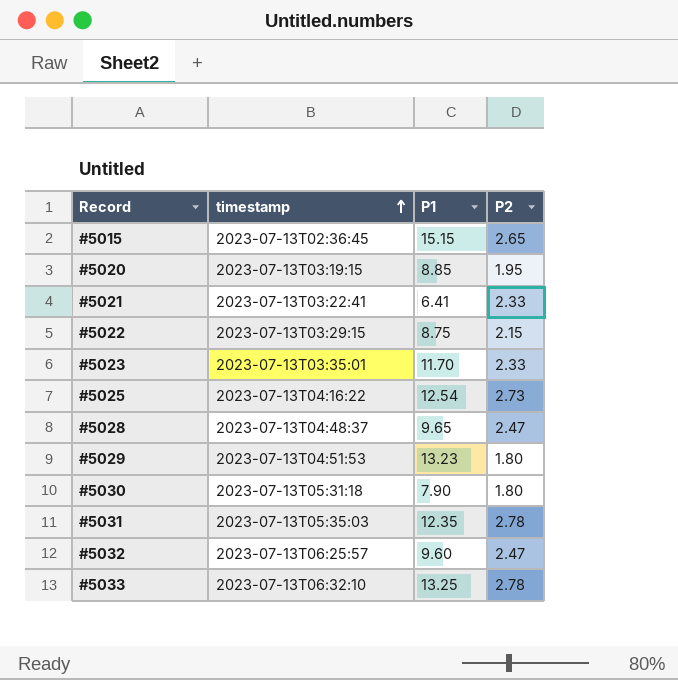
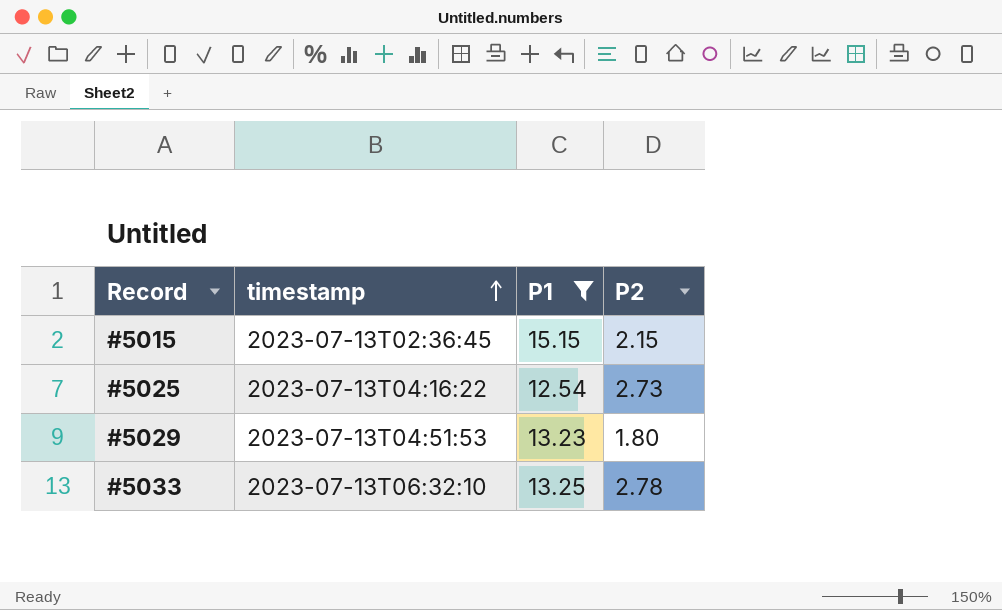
filter: none -> P1 >= 12.54
#5015 | P2: 2.65 -> 2.15

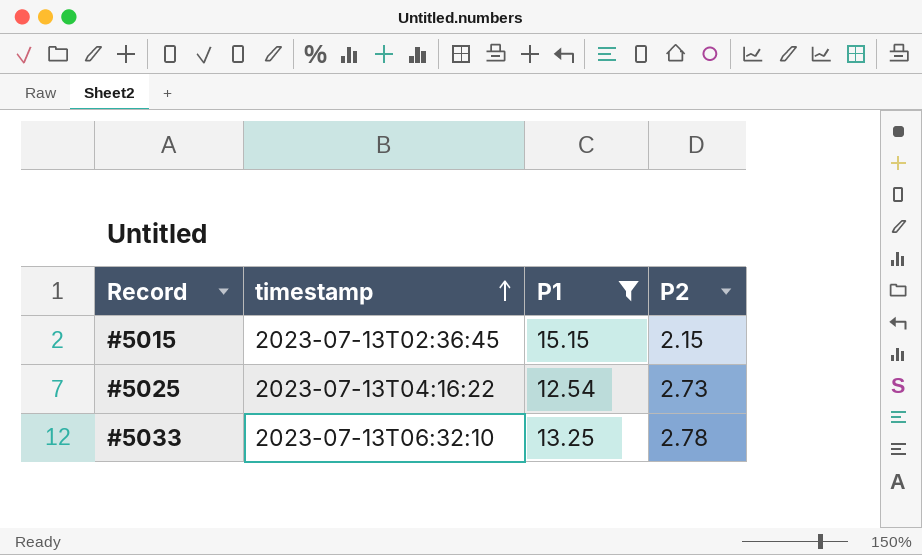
row #5029: 2023-07-13T04:51:53 | 13.23 | 1.80 -> none

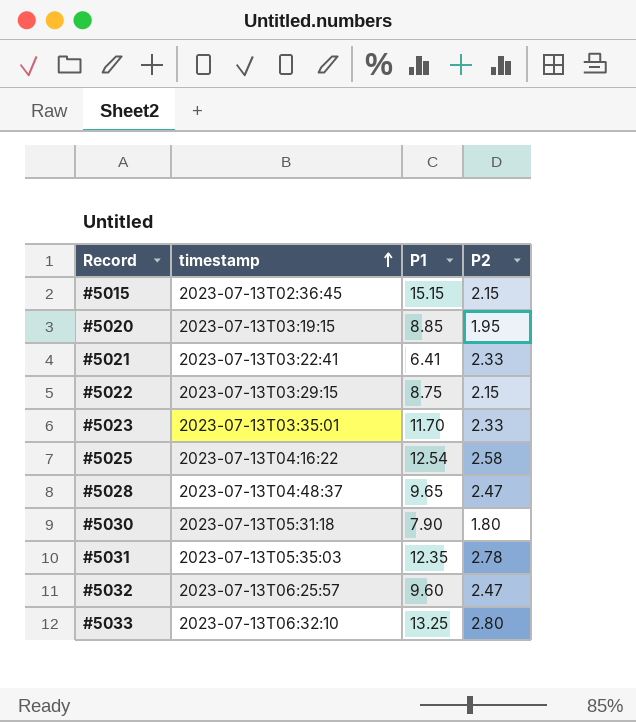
filter: P1 >= 12.54 -> none
#5025 | P2: 2.73 -> 2.58
#5033 | P2: 2.78 -> 2.80

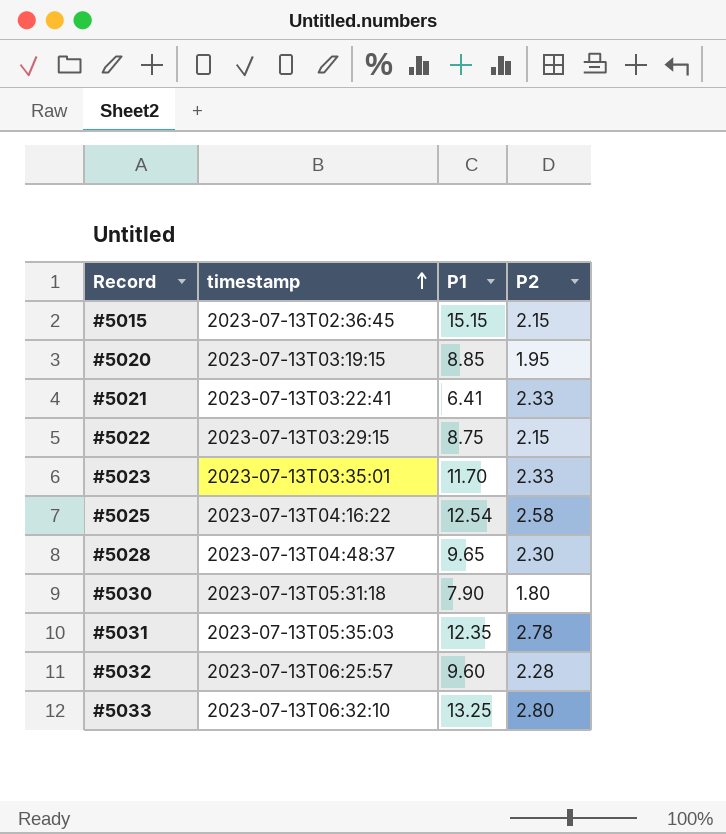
#5028 | P2: 2.47 -> 2.30
#5032 | P2: 2.47 -> 2.28

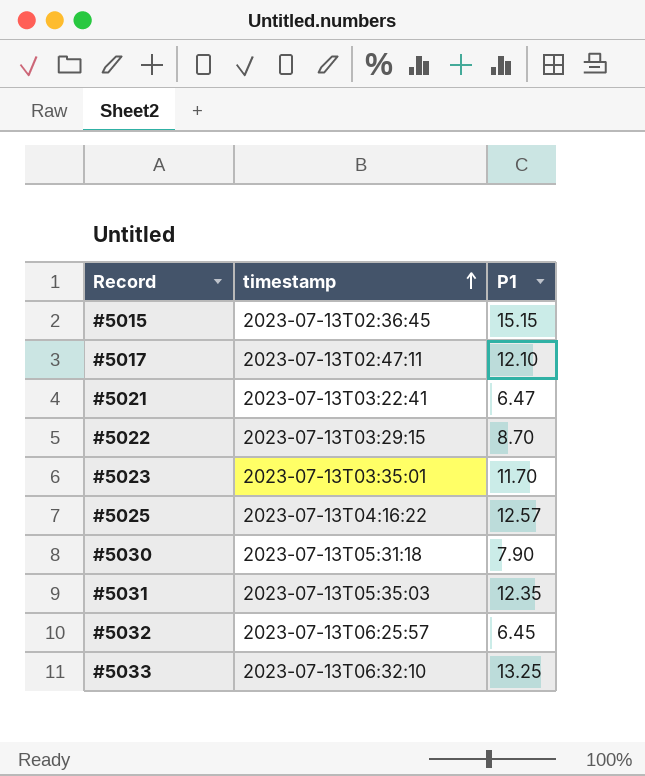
column P2 | position: 4 -> none
row #5020: 2023-07-13T03:19:15 | 8.85 | 1.95 -> none
row #5028: 2023-07-13T04:48:37 | 9.65 | 2.30 -> none
row #5017: none -> 2023-07-13T02:47:11 | 12.10
#5021 | P1: 6.41 -> 6.47
#5022 | P1: 8.75 -> 8.70
#5025 | P1: 12.54 -> 12.57
#5032 | P1: 9.60 -> 6.45

